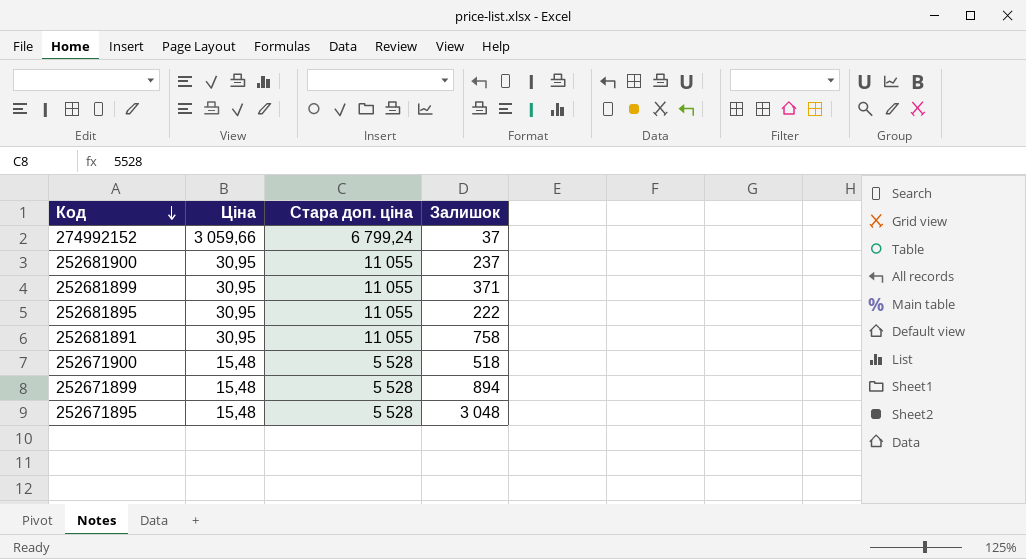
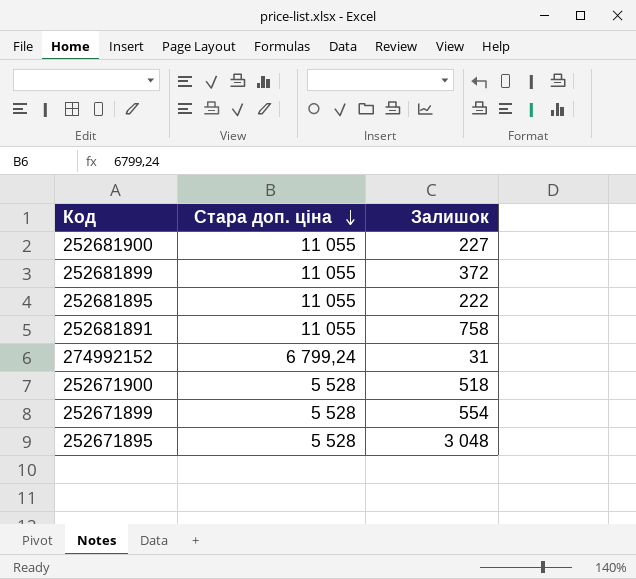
row order: Код descending -> Стара доп. ціна descending
column Ціна | position: 2 -> none
252681900 | Залишок: 237 -> 227
252681899 | Залишок: 371 -> 372
274992152 | Залишок: 37 -> 31
252671899 | Залишок: 894 -> 554

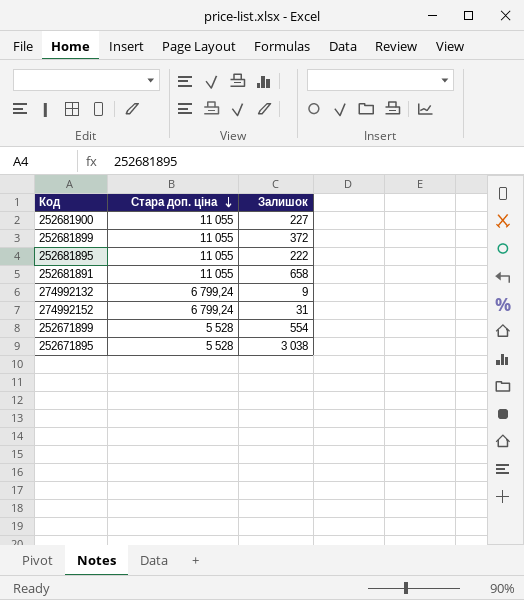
row 252671900: 5 528 | 518 -> none
252681891 | Залишок: 758 -> 658
row 274992132: none -> 6 799,24 | 9
252671895 | Залишок: 3 048 -> 3 038

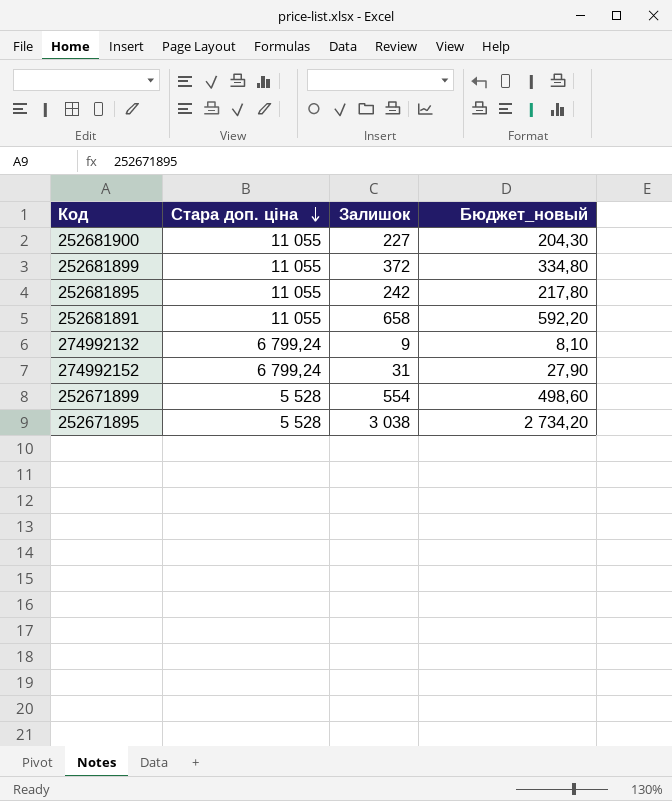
column Бюджет_новый | formula: none -> [Залишок] * 0,9
252681895 | Залишок: 222 -> 242

